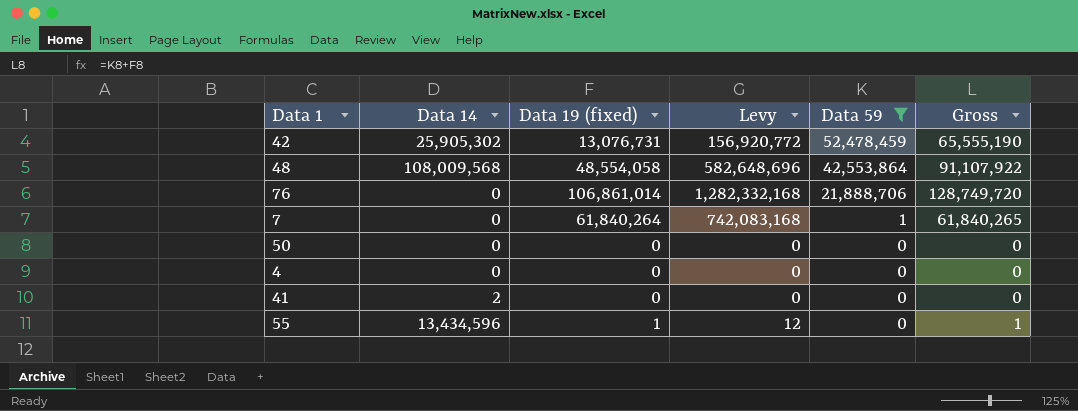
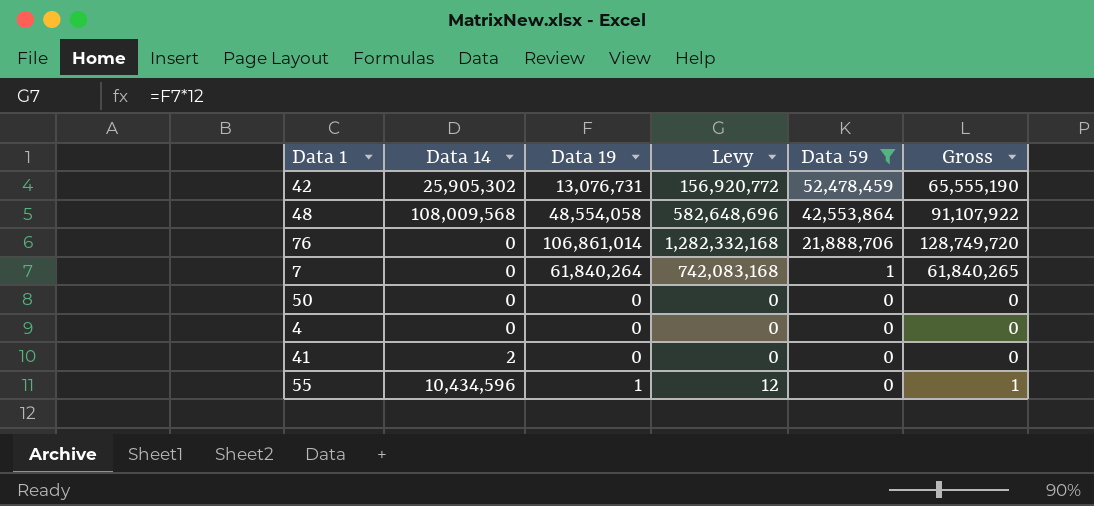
column name: Data 19 (fixed) -> Data 19
55 | Data 14: 13,434,596 -> 10,434,596

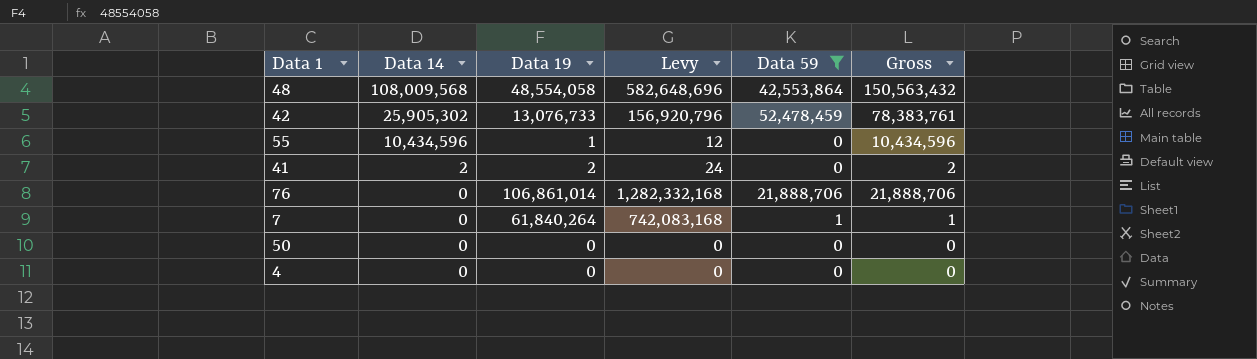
row order: Data 59 descending -> Data 14 descending
column Gross | formula: [Data 19] + [Data 59] -> [Data 14] + [Data 59]
42 | Data 19: 13,076,731 -> 13,076,733
42 | Levy: 156,920,772 -> 156,920,796
41 | Data 19: 0 -> 2
41 | Levy: 0 -> 24

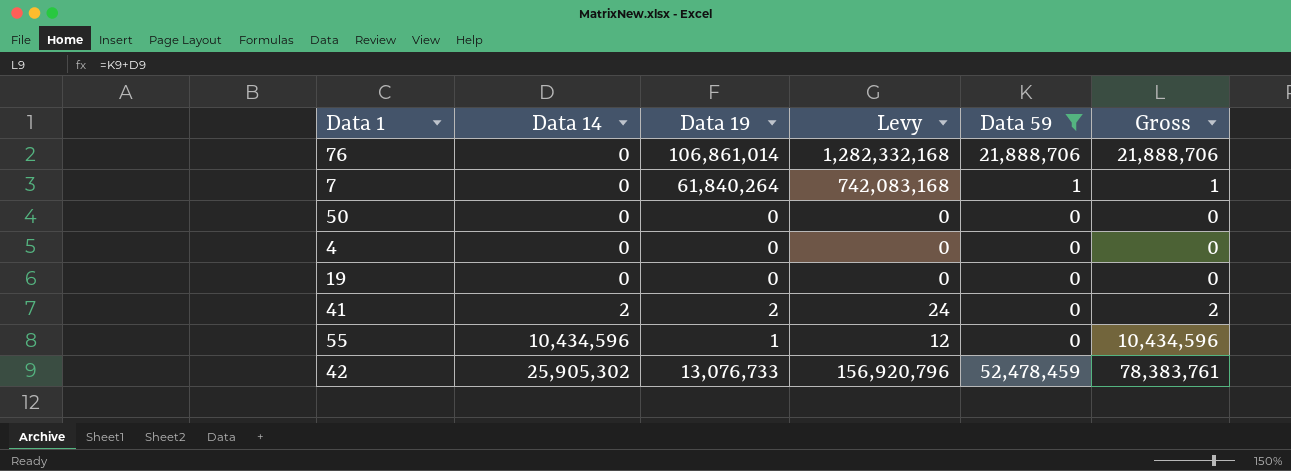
row order: Data 14 descending -> Data 14 ascending
row 48: 108,009,568 | 48,554,058 | 582,648,696 | 42,553,864 | 150,563,432 -> none
row 19: none -> 0 | 0 | 0 | 0 | 0

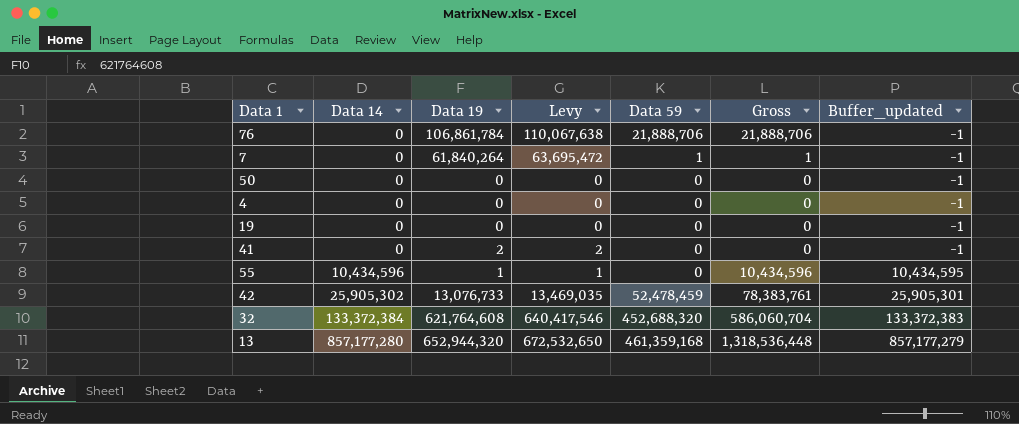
filter: Data 59 <= 52,478,459 -> none
column Levy | formula: [Data 19] * 12 -> [Data 19] * 1.03
column Buffer_updated | formula: none -> [Data 14] - 1
76 | Data 19: 106,861,014 -> 106,861,784
41 | Data 14: 2 -> 0
41 | Gross: 2 -> 0

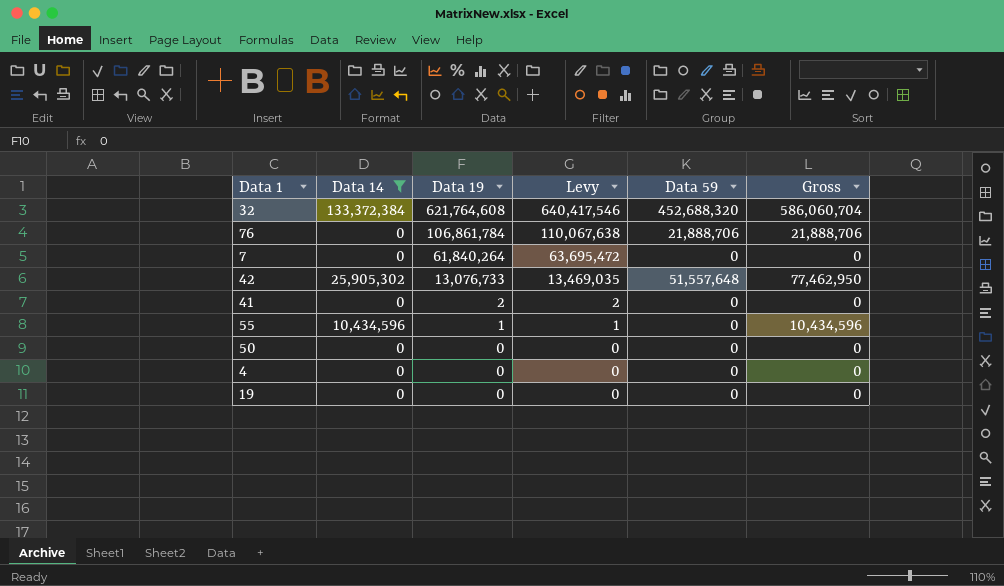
filter: none -> Data 14 != 857,177,280
row order: Data 14 ascending -> Data 19 descending
column Buffer_updated | formula: [Data 14] - 1 -> none
7 | Data 59: 1 -> 0
7 | Gross: 1 -> 0
42 | Data 59: 52,478,459 -> 51,557,648
42 | Gross: 78,383,761 -> 77,462,950

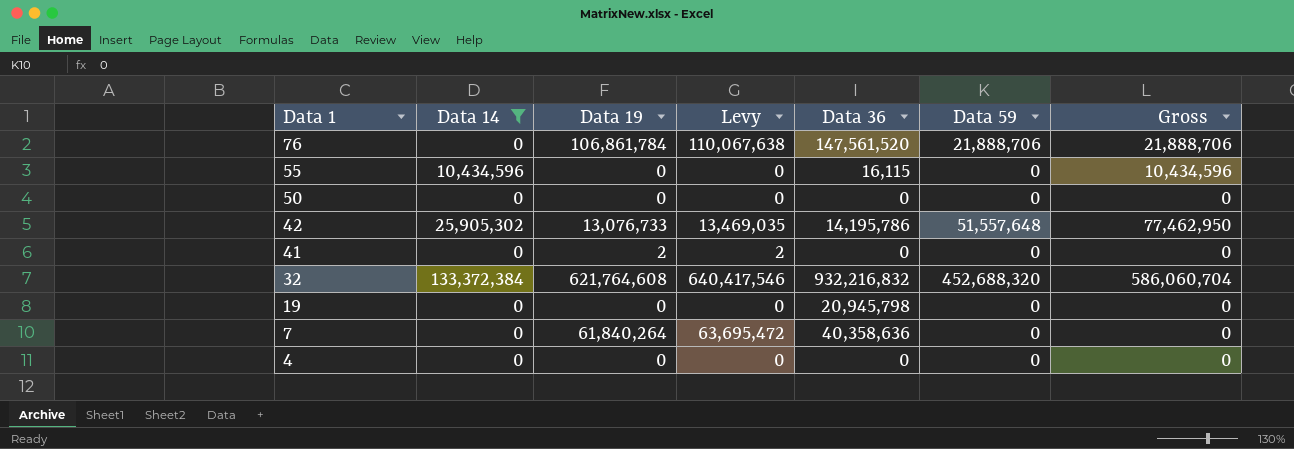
row order: Data 19 descending -> Data 1 descending
column Data 36 | position: none -> 5
55 | Data 19: 1 -> 0
55 | Levy: 1 -> 0

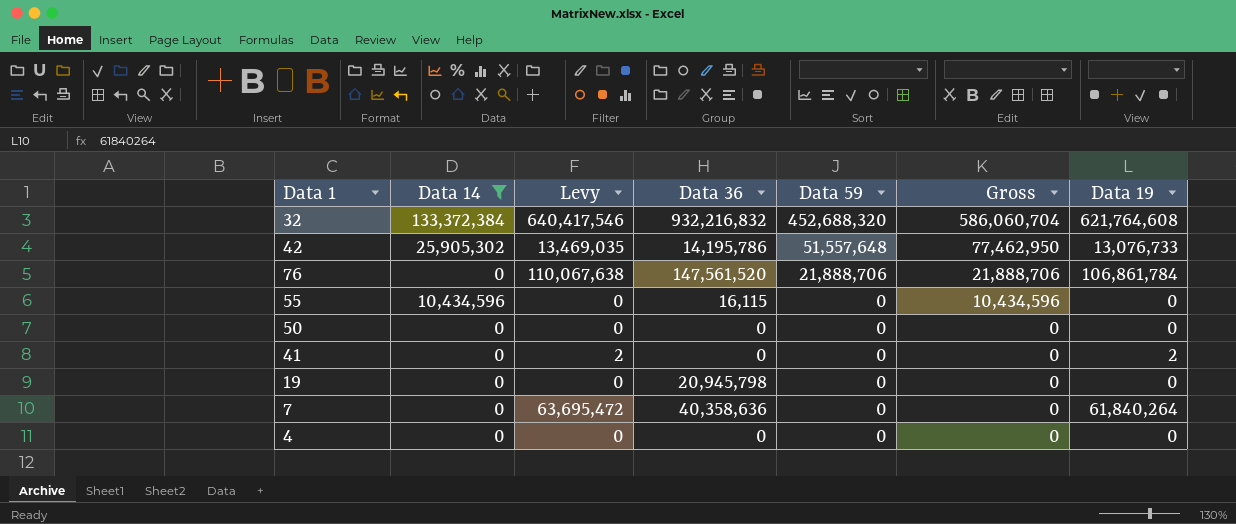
row order: Data 1 descending -> Data 59 descending
column Data 19 | position: 3 -> 7

